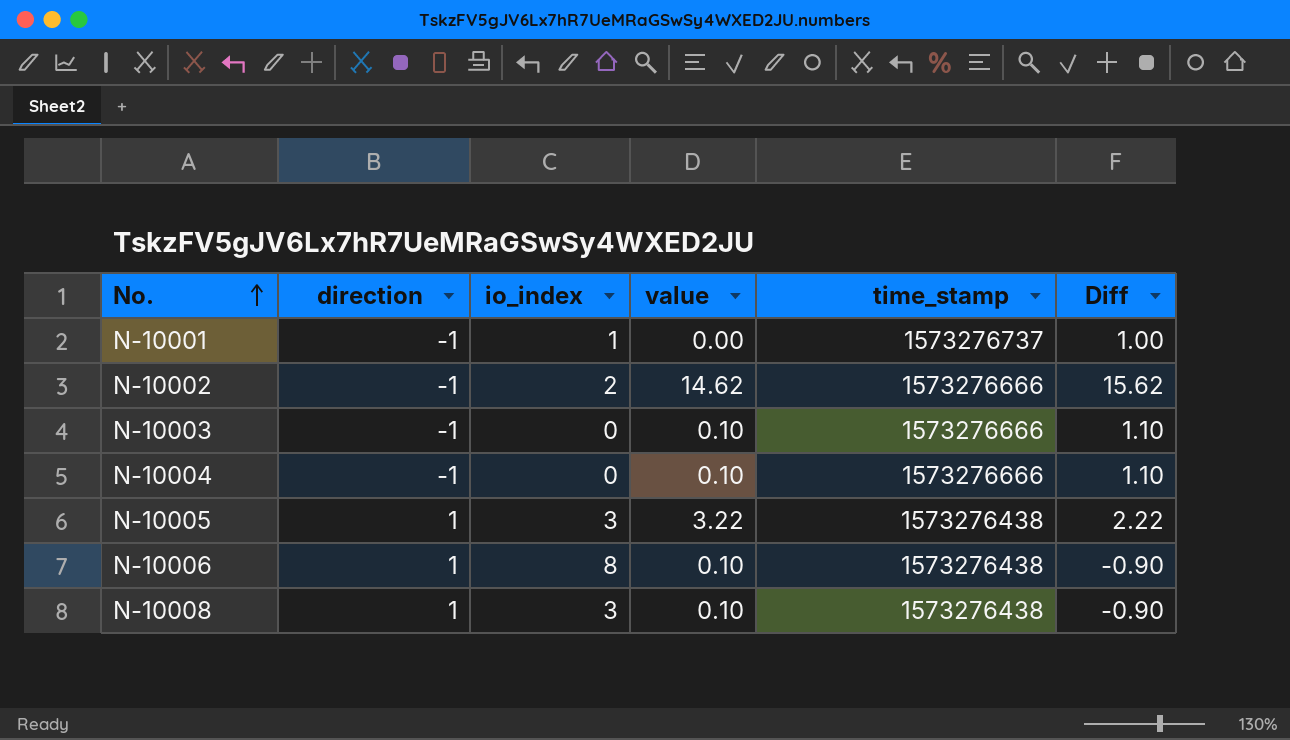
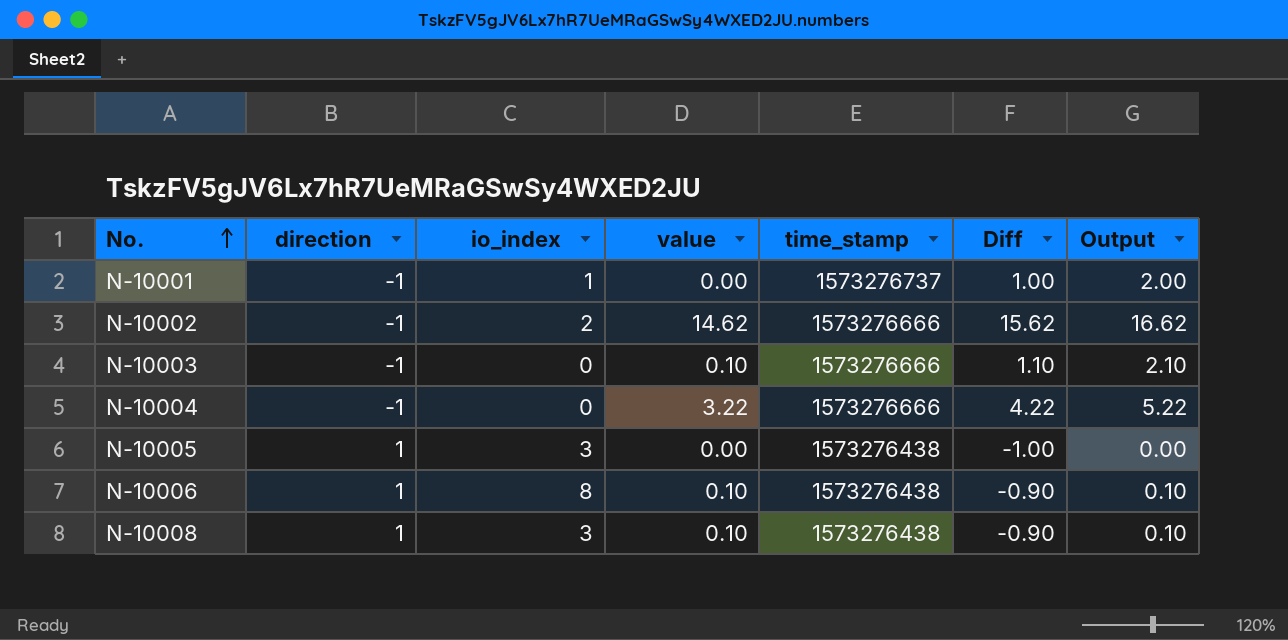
column Output | formula: none -> [Diff] + 1
N-10004 | value: 0.10 -> 3.22
N-10004 | Diff: 1.10 -> 4.22
N-10005 | value: 3.22 -> 0.00
N-10005 | Diff: 2.22 -> -1.00

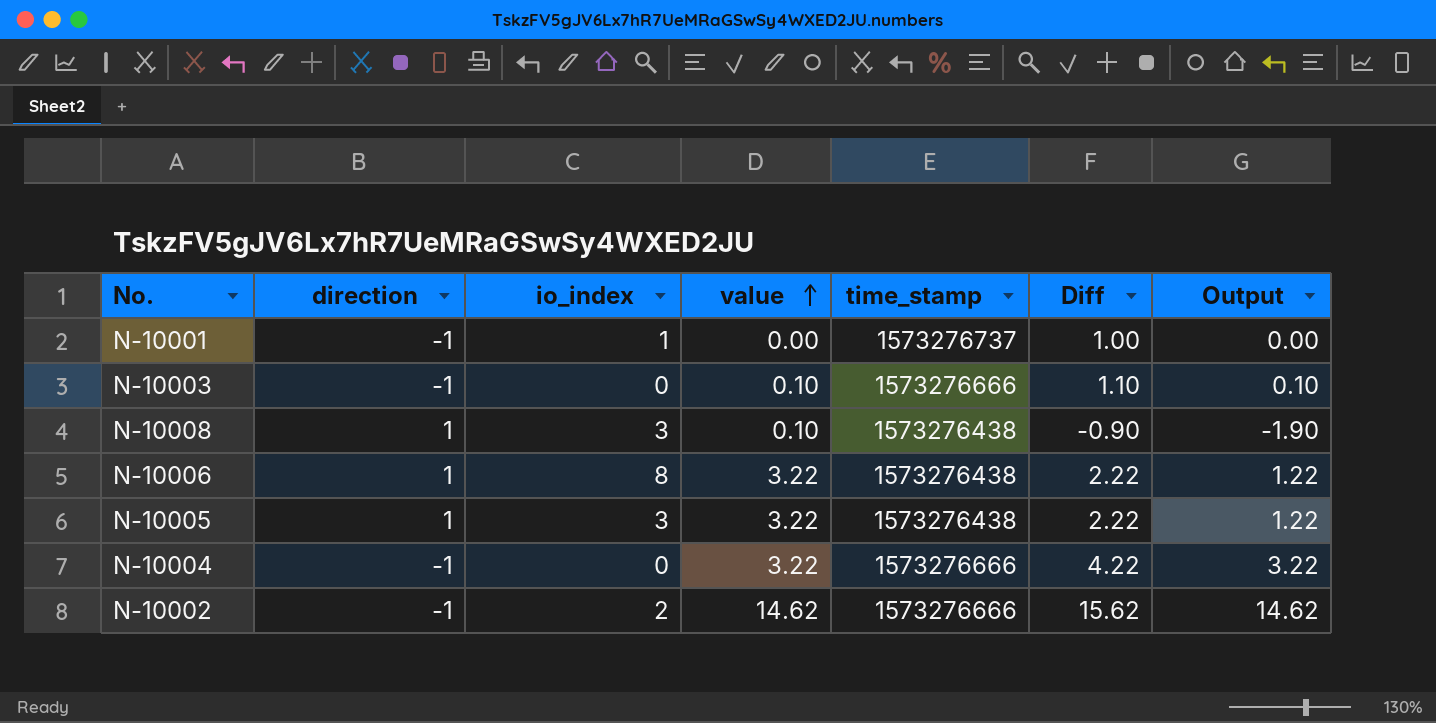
row order: No. ascending -> value ascending
column Output | formula: [Diff] + 1 -> [Diff] - 1
N-10006 | value: 0.10 -> 3.22
N-10006 | Diff: -0.90 -> 2.22
N-10005 | value: 0.00 -> 3.22
N-10005 | Diff: -1.00 -> 2.22

